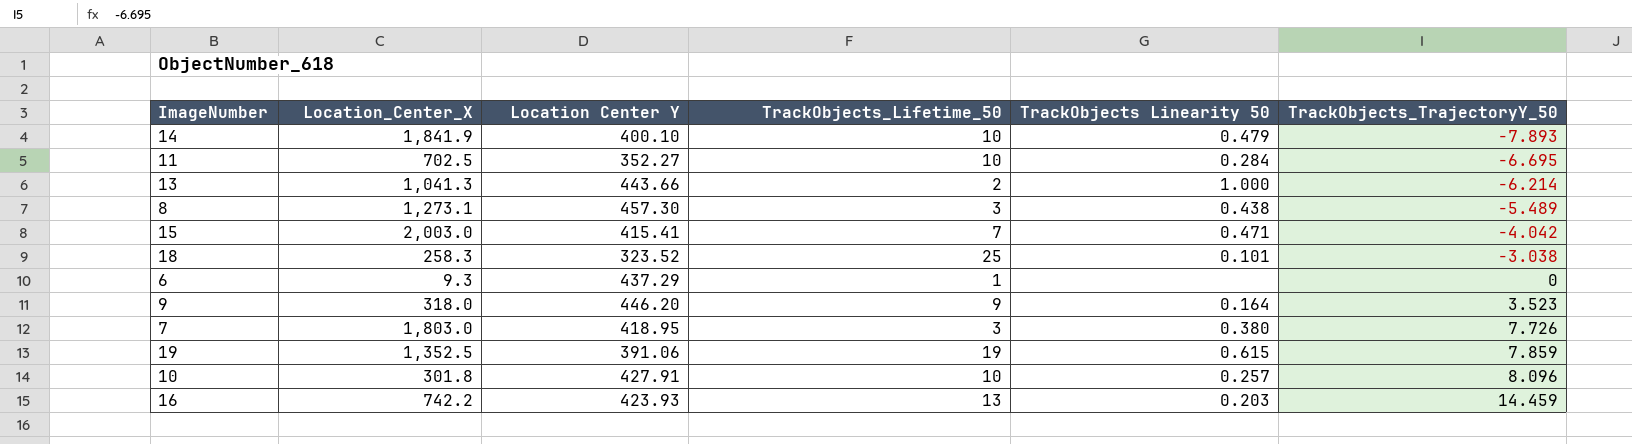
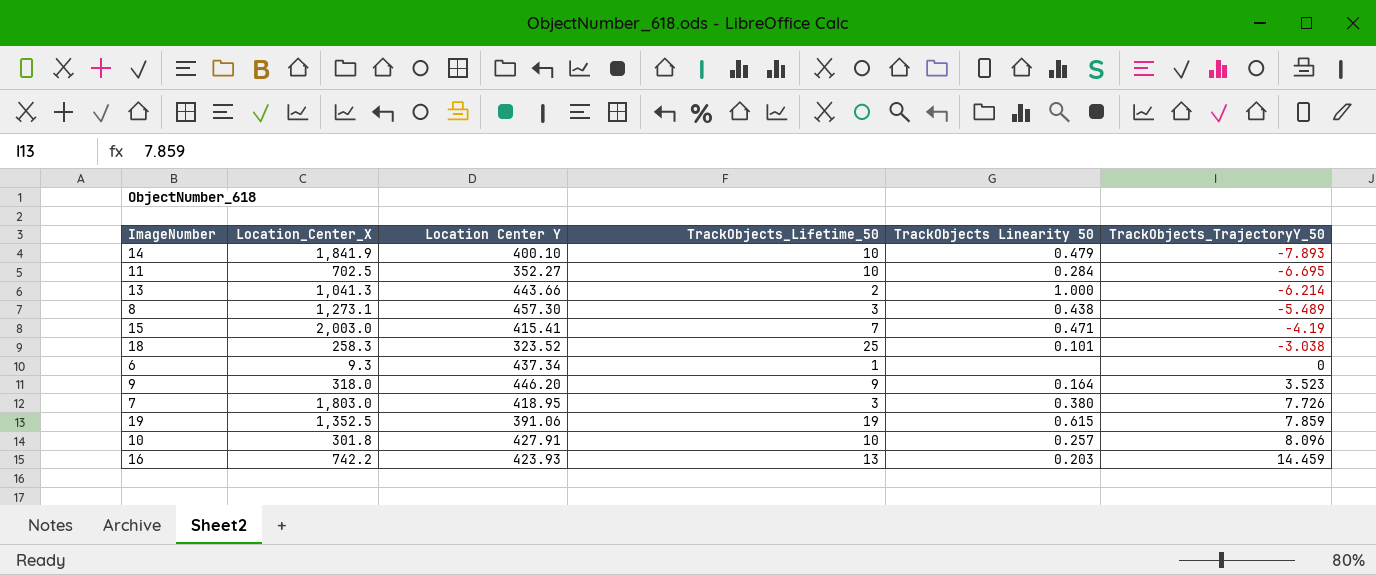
15 | TrackObjects_TrajectoryY_50: -4.042 -> -4.19
6 | Location Center Y: 437.29 -> 437.34

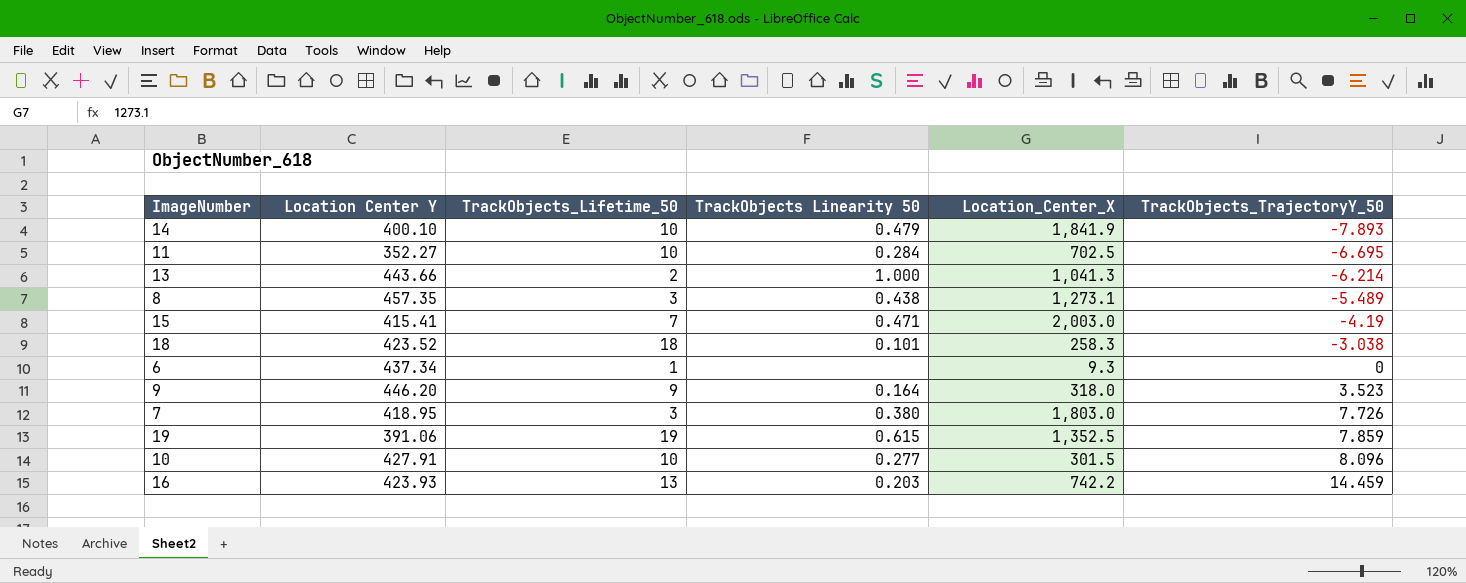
column Location_Center_X | position: 2 -> 5
8 | Location Center Y: 457.30 -> 457.35
18 | Location Center Y: 323.52 -> 423.52
18 | TrackObjects_Lifetime_50: 25 -> 18
10 | TrackObjects Linearity 50: 0.257 -> 0.277
10 | Location_Center_X: 301.8 -> 301.5

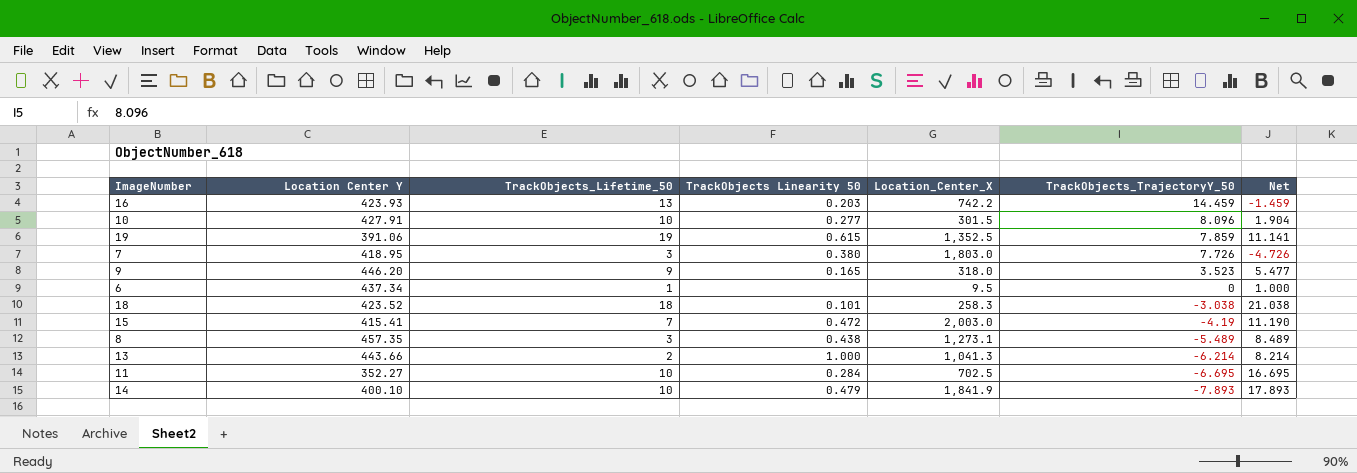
row order: TrackObjects_TrajectoryY_50 ascending -> TrackObjects_TrajectoryY_50 descending
column Net | formula: none -> [TrackObjects_Lifetime_50] - [TrackObjects_TrajectoryY_50]
9 | TrackObjects Linearity 50: 0.164 -> 0.165
6 | Location_Center_X: 9.3 -> 9.5
15 | TrackObjects Linearity 50: 0.471 -> 0.472

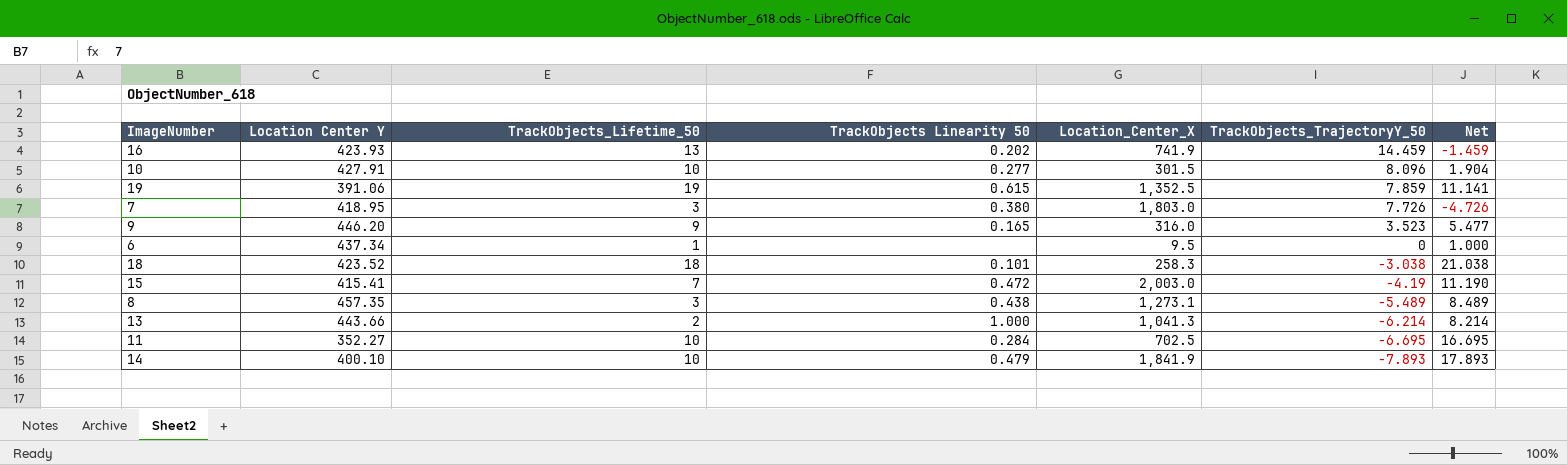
16 | TrackObjects Linearity 50: 0.203 -> 0.202
16 | Location_Center_X: 742.2 -> 741.9
9 | Location_Center_X: 318.0 -> 316.0

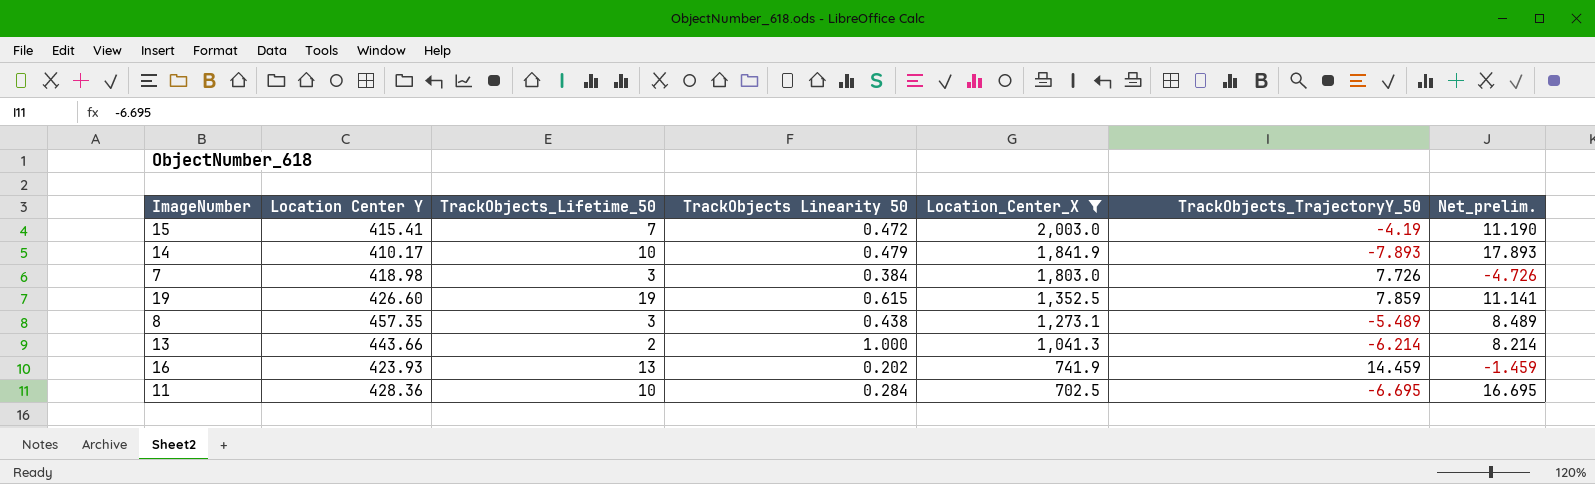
filter: none -> Location_Center_X >= 702.5
row order: TrackObjects_TrajectoryY_50 descending -> Location_Center_X descending
column name: Net -> Net_prelim.
14 | Location Center Y: 400.10 -> 410.17
7 | Location Center Y: 418.95 -> 418.98
7 | TrackObjects Linearity 50: 0.380 -> 0.384
19 | Location Center Y: 391.06 -> 426.60
11 | Location Center Y: 352.27 -> 428.36

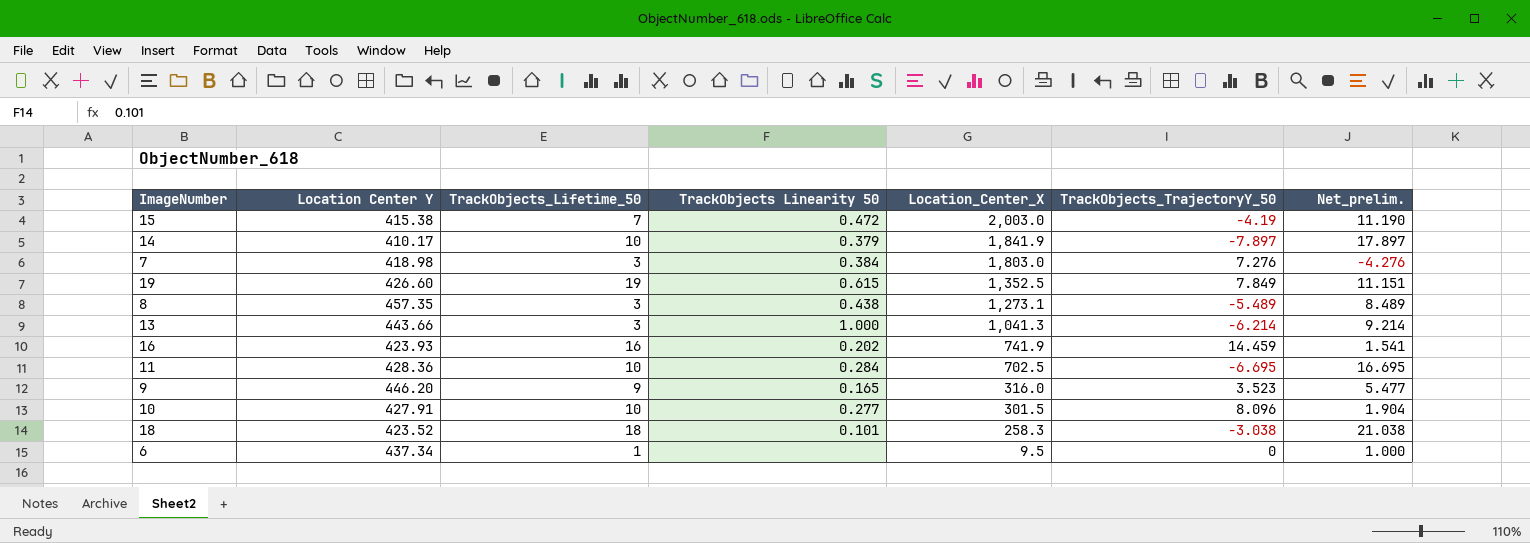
filter: Location_Center_X >= 702.5 -> none
15 | Location Center Y: 415.41 -> 415.38
14 | TrackObjects Linearity 50: 0.479 -> 0.379
14 | TrackObjects_TrajectoryY_50: -7.893 -> -7.897
14 | Net_prelim.: 17.893 -> 17.897
7 | TrackObjects_TrajectoryY_50: 7.726 -> 7.276
7 | Net_prelim.: -4.726 -> -4.276
19 | TrackObjects_TrajectoryY_50: 7.859 -> 7.849
19 | Net_prelim.: 11.141 -> 11.151
13 | TrackObjects_Lifetime_50: 2 -> 3
13 | Net_prelim.: 8.214 -> 9.214
16 | TrackObjects_Lifetime_50: 13 -> 16
16 | Net_prelim.: -1.459 -> 1.541

